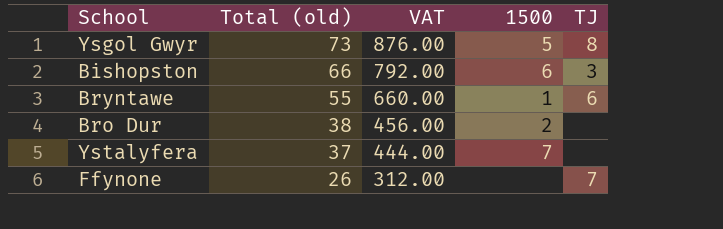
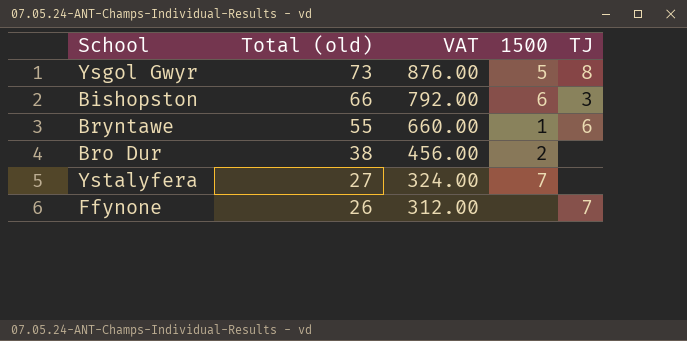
Ystalyfera | Total (old): 37 -> 27
Ystalyfera | VAT: 444.00 -> 324.00

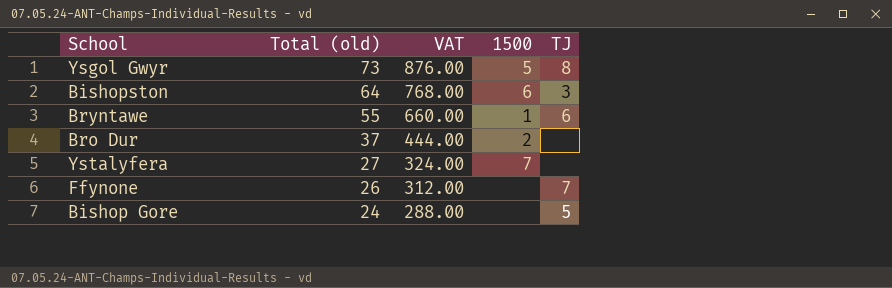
Bishopston | Total (old): 66 -> 64
Bishopston | VAT: 792.00 -> 768.00
Bro Dur | Total (old): 38 -> 37
Bro Dur | VAT: 456.00 -> 444.00
row Bishop Gore: none -> 24 | 288.00 | none | 5

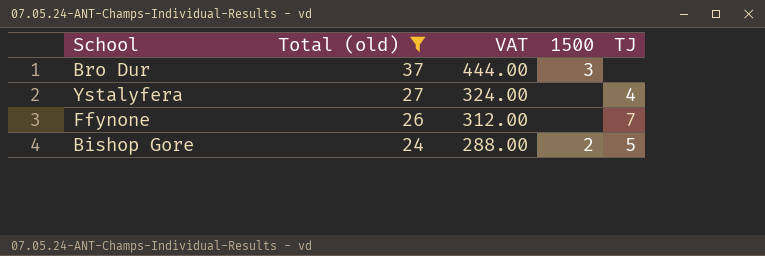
filter: none -> Total (old) <= 37
Bro Dur | 1500: 2 -> 3
Ystalyfera | 1500: 7 -> none
Ystalyfera | TJ: none -> 4
Bishop Gore | 1500: none -> 2

